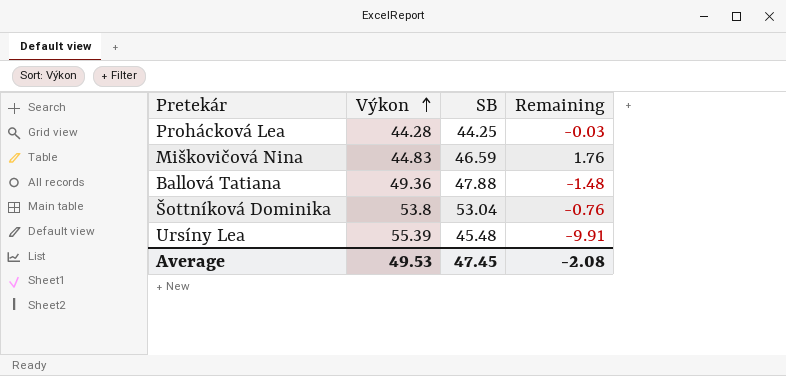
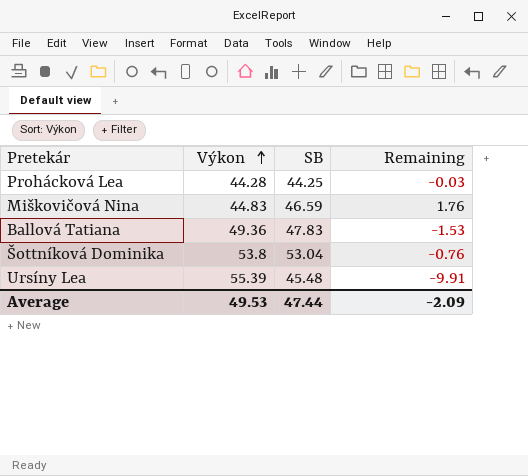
Ballová Tatiana | SB: 47.88 -> 47.83
Ballová Tatiana | Remaining: -1.48 -> -1.53
Average | SB: 47.45 -> 47.44
Average | Remaining: -2.08 -> -2.09

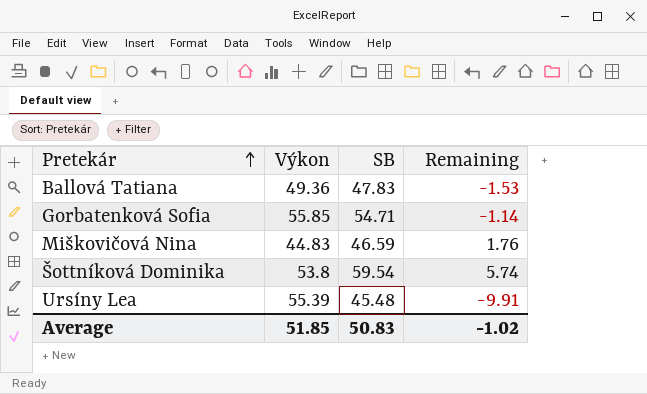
row order: Výkon ascending -> Pretekár ascending
row Prohácková Lea: 44.28 | 44.25 | -0.03 -> none
row Gorbatenková Sofia: none -> 55.85 | 54.71 | -1.14
Šottníková Dominika | SB: 53.04 -> 59.54
Šottníková Dominika | Remaining: -0.76 -> 5.74
Average | Výkon: 49.53 -> 51.85
Average | SB: 47.44 -> 50.83
Average | Remaining: -2.09 -> -1.02

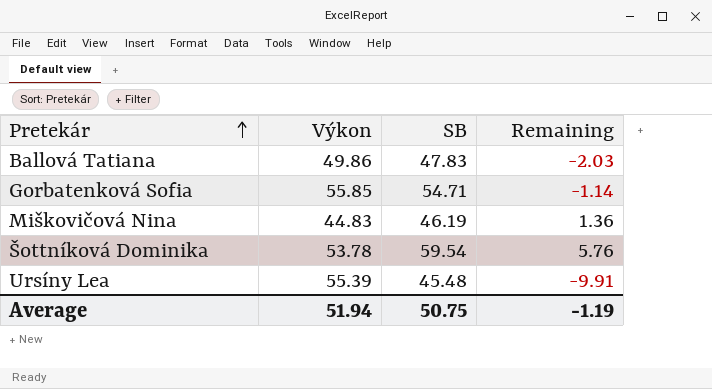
Ballová Tatiana | Výkon: 49.36 -> 49.86
Ballová Tatiana | Remaining: -1.53 -> -2.03
Miškovičová Nina | SB: 46.59 -> 46.19
Miškovičová Nina | Remaining: 1.76 -> 1.36
Šottníková Dominika | Výkon: 53.8 -> 53.78
Šottníková Dominika | Remaining: 5.74 -> 5.76
Average | Výkon: 51.85 -> 51.94
Average | SB: 50.83 -> 50.75
Average | Remaining: -1.02 -> -1.19

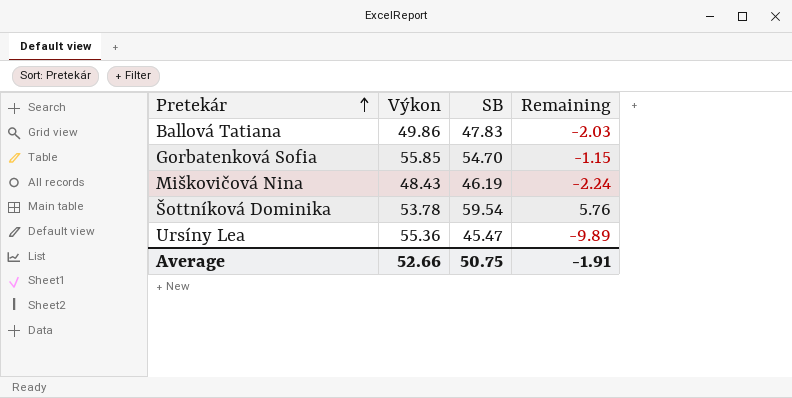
Gorbatenková Sofia | SB: 54.71 -> 54.70
Gorbatenková Sofia | Remaining: -1.14 -> -1.15
Miškovičová Nina | Výkon: 44.83 -> 48.43
Miškovičová Nina | Remaining: 1.36 -> -2.24
Ursíny Lea | Výkon: 55.39 -> 55.36
Ursíny Lea | SB: 45.48 -> 45.47
Ursíny Lea | Remaining: -9.91 -> -9.89
Average | Výkon: 51.94 -> 52.66
Average | Remaining: -1.19 -> -1.91

